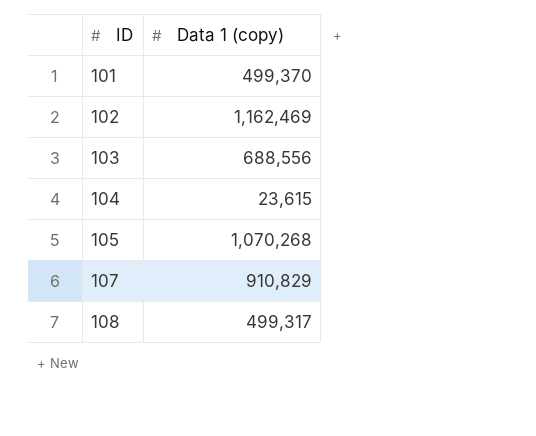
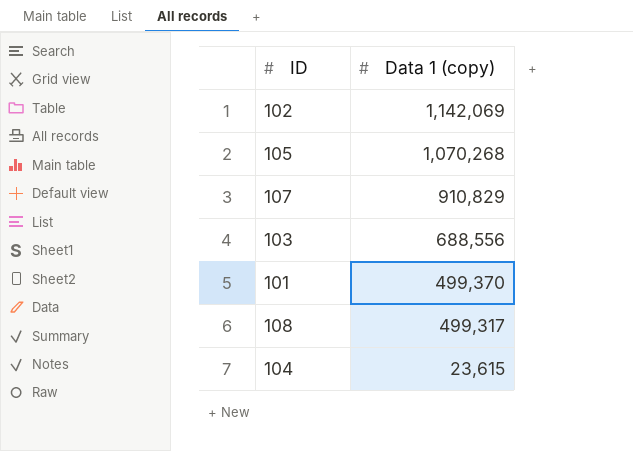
row order: ID ascending -> Data 1 (copy) descending
102 | Data 1 (copy): 1,162,469 -> 1,142,069

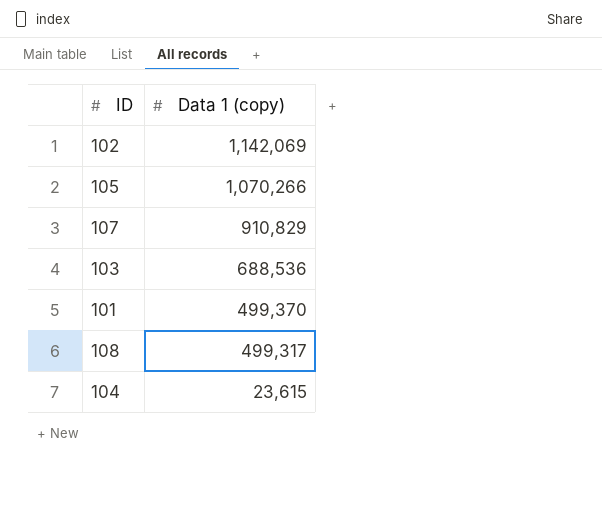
105 | Data 1 (copy): 1,070,268 -> 1,070,266
103 | Data 1 (copy): 688,556 -> 688,536

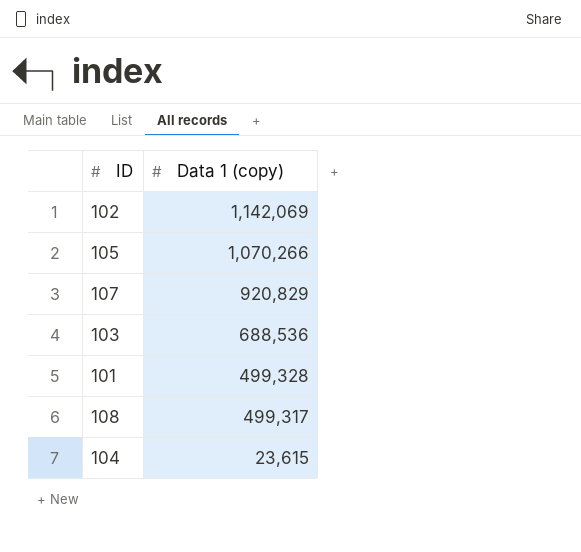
107 | Data 1 (copy): 910,829 -> 920,829
101 | Data 1 (copy): 499,370 -> 499,328

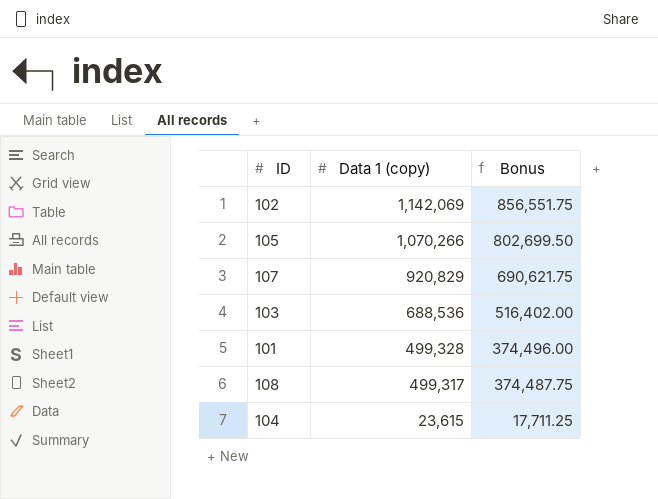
column Bonus | formula: none -> [Data 1 (copy)] * 0.75

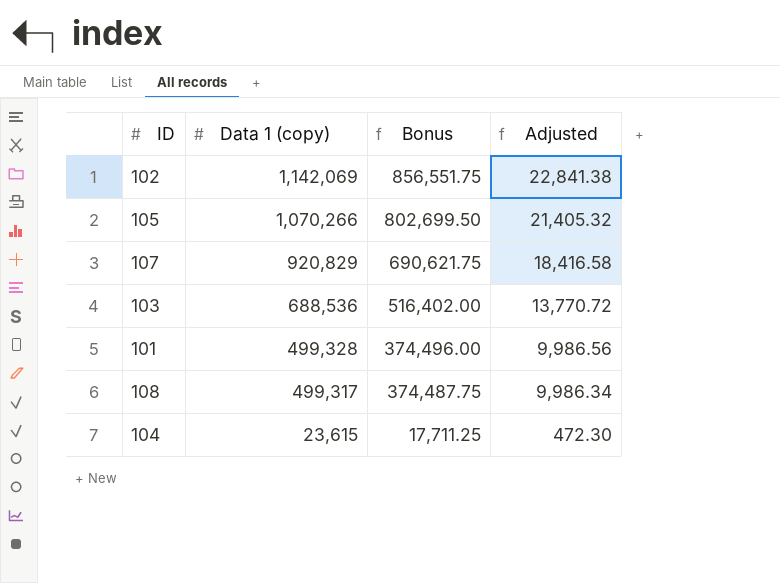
column Adjusted | formula: none -> [Data 1 (copy)] * 0.02

